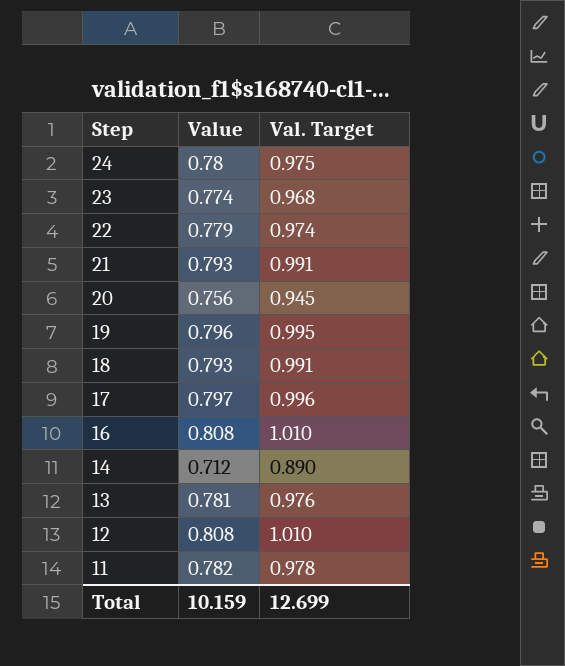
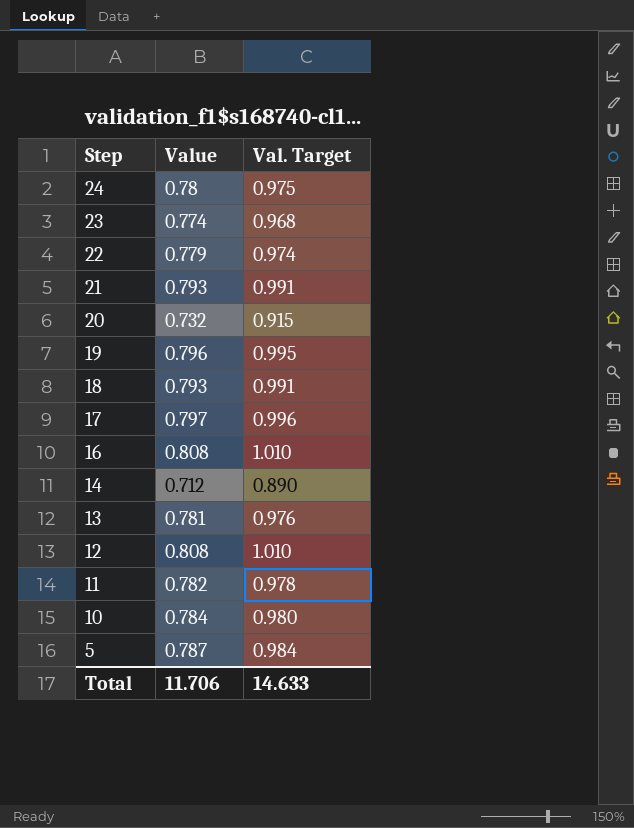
20 | Value: 0.756 -> 0.732
20 | Val. Target: 0.945 -> 0.915
row 10: none -> 0.784 | 0.980
row 5: none -> 0.787 | 0.984
Total | Value: 10.159 -> 11.706
Total | Val. Target: 12.699 -> 14.633

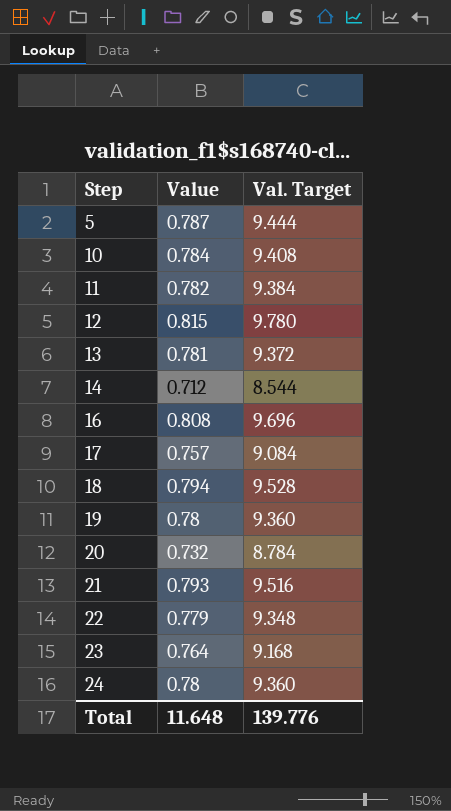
row order: Step descending -> Step ascending
column Val. Target | formula: [Value] * 1.25 -> [Value] * 12
12 | Value: 0.808 -> 0.815
17 | Value: 0.797 -> 0.757
18 | Value: 0.793 -> 0.794
19 | Value: 0.796 -> 0.78
23 | Value: 0.774 -> 0.764
Total | Value: 11.706 -> 11.648
Total | Val. Target: 14.633 -> 139.776

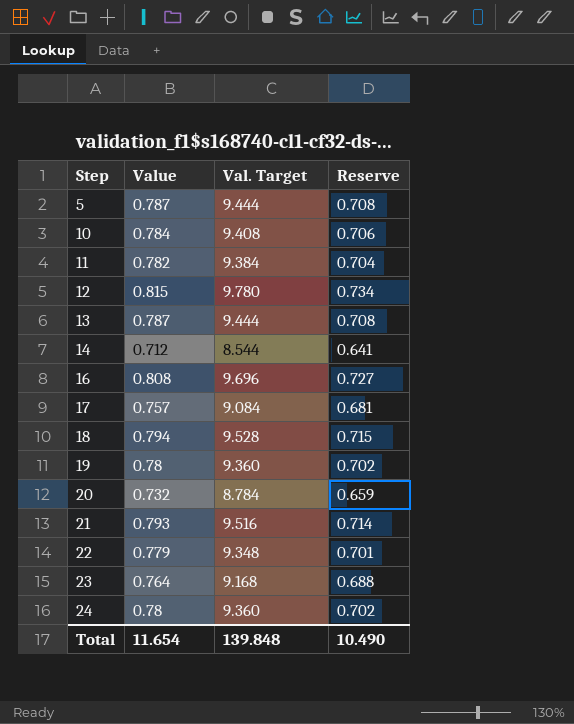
column Reserve | formula: none -> [Value] * 0.9
13 | Value: 0.781 -> 0.787
13 | Val. Target: 9.372 -> 9.444
Total | Value: 11.648 -> 11.654
Total | Val. Target: 139.776 -> 139.848

